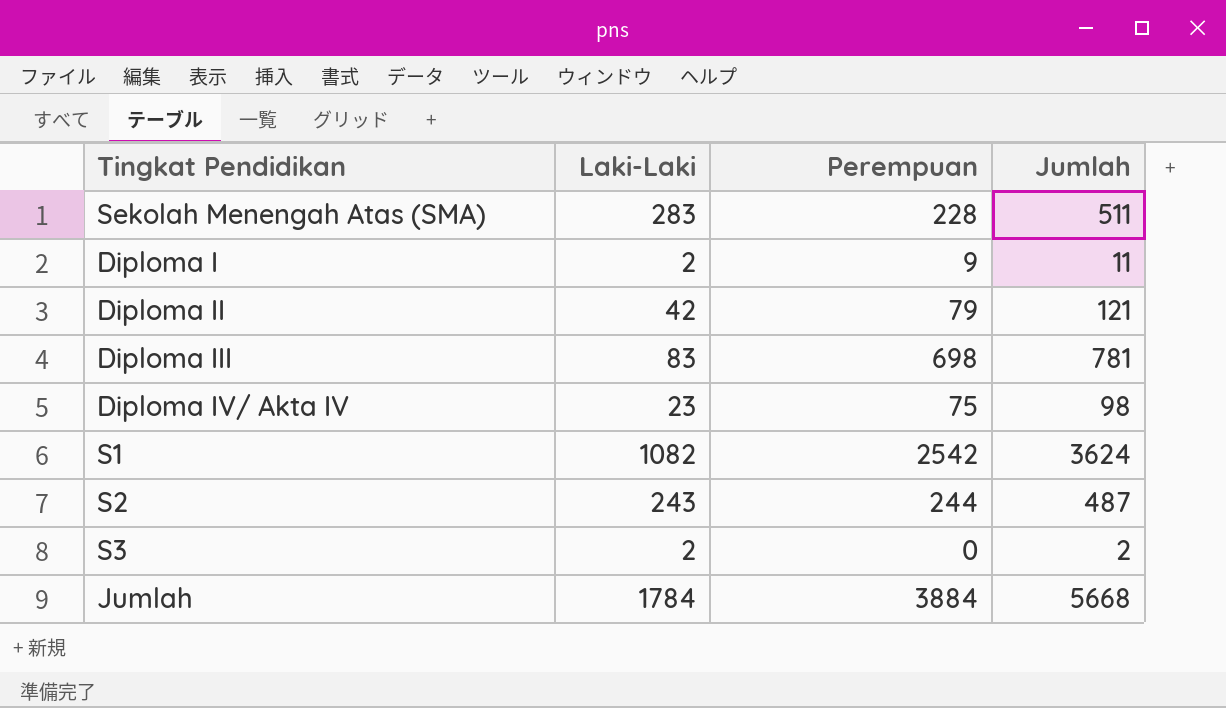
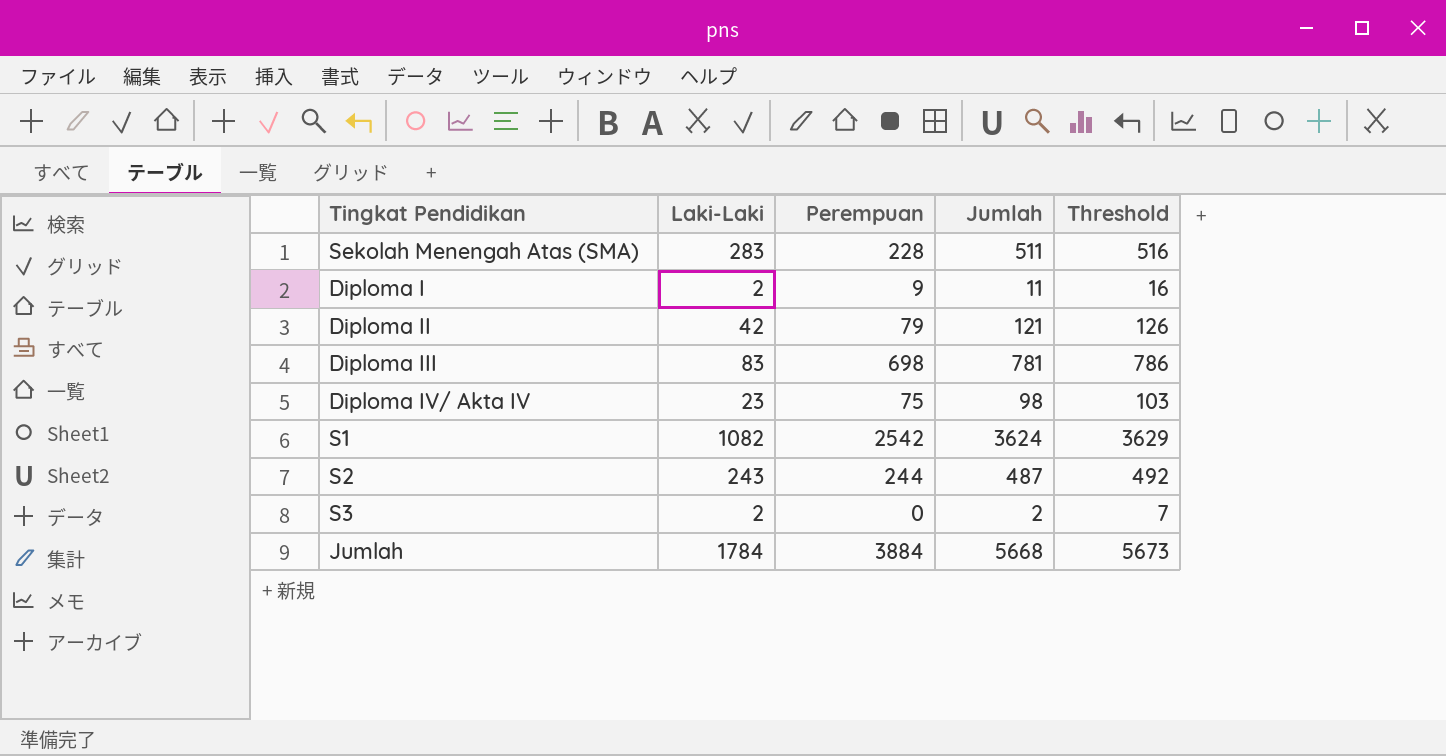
column Threshold | formula: none -> [Jumlah] + 5

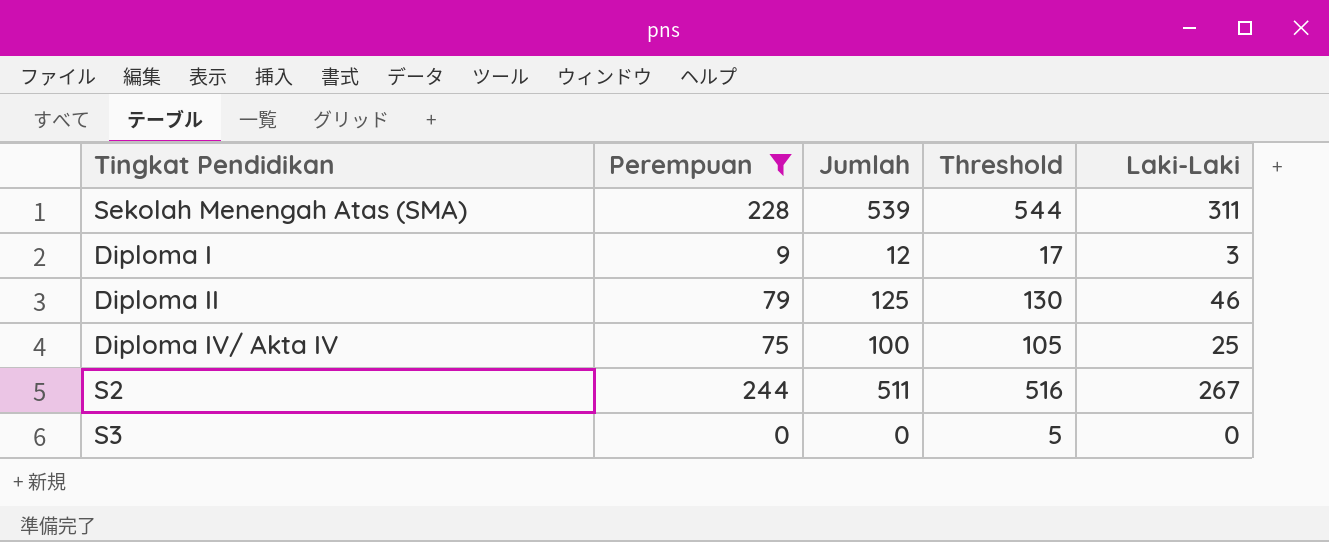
filter: none -> Perempuan <= 244
column Laki-Laki | position: 2 -> 5
Sekolah Menengah Atas (SMA) | Jumlah: 511 -> 539
Sekolah Menengah Atas (SMA) | Threshold: 516 -> 544
Sekolah Menengah Atas (SMA) | Laki-Laki: 283 -> 311
Diploma I | Jumlah: 11 -> 12
Diploma I | Threshold: 16 -> 17
Diploma I | Laki-Laki: 2 -> 3
Diploma II | Jumlah: 121 -> 125
Diploma II | Threshold: 126 -> 130
Diploma II | Laki-Laki: 42 -> 46
Diploma IV/ Akta IV | Jumlah: 98 -> 100
Diploma IV/ Akta IV | Threshold: 103 -> 105
Diploma IV/ Akta IV | Laki-Laki: 23 -> 25
S2 | Jumlah: 487 -> 511
S2 | Threshold: 492 -> 516
S2 | Laki-Laki: 243 -> 267
S3 | Jumlah: 2 -> 0
S3 | Threshold: 7 -> 5
S3 | Laki-Laki: 2 -> 0

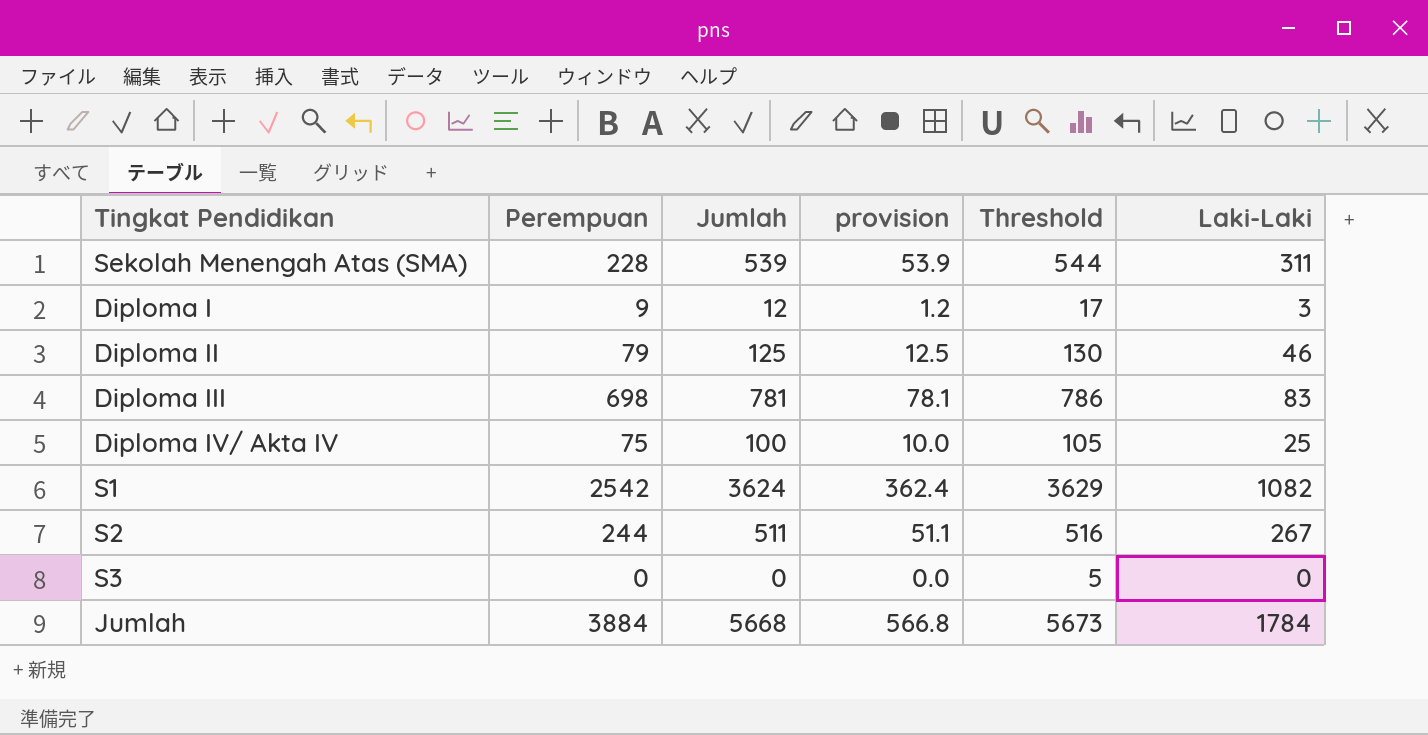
filter: Perempuan <= 244 -> none
column provision | formula: none -> [Jumlah] * 0.1

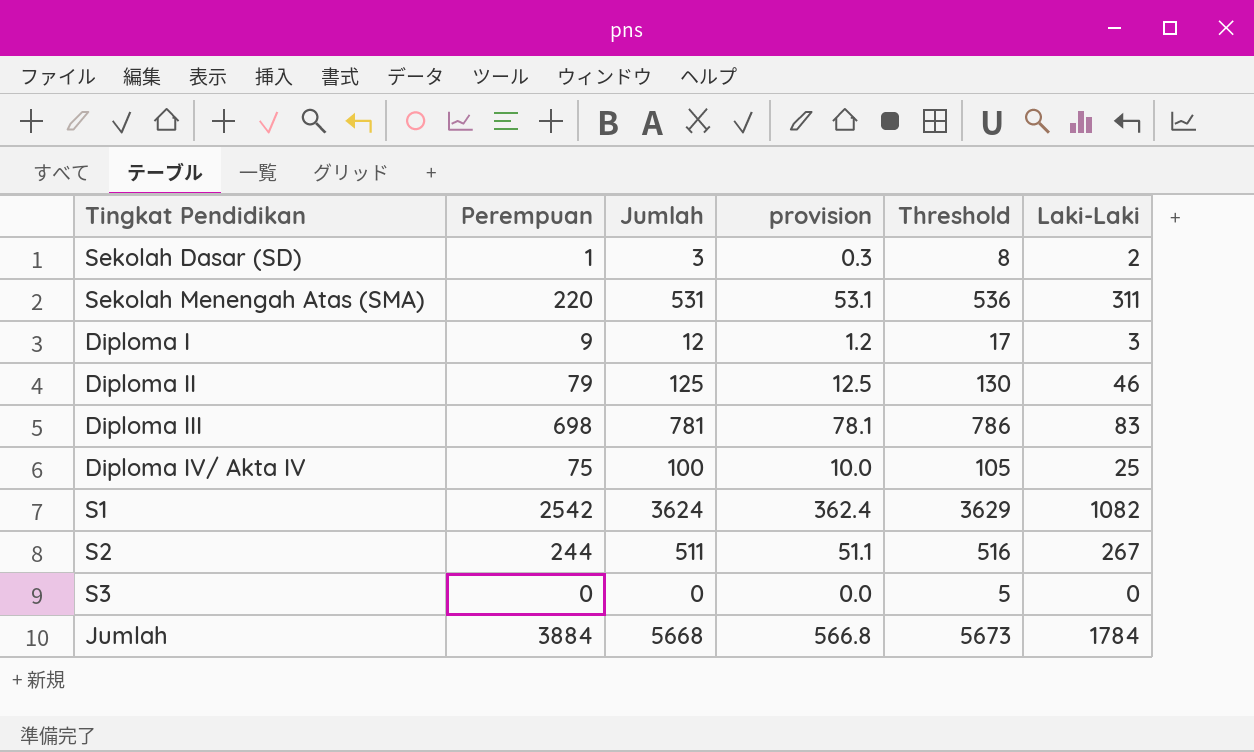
row Sekolah Dasar (SD): none -> 1 | 3 | 0.3 | 8 | 2
Sekolah Menengah Atas (SMA) | Perempuan: 228 -> 220
Sekolah Menengah Atas (SMA) | Jumlah: 539 -> 531
Sekolah Menengah Atas (SMA) | provision: 53.9 -> 53.1
Sekolah Menengah Atas (SMA) | Threshold: 544 -> 536

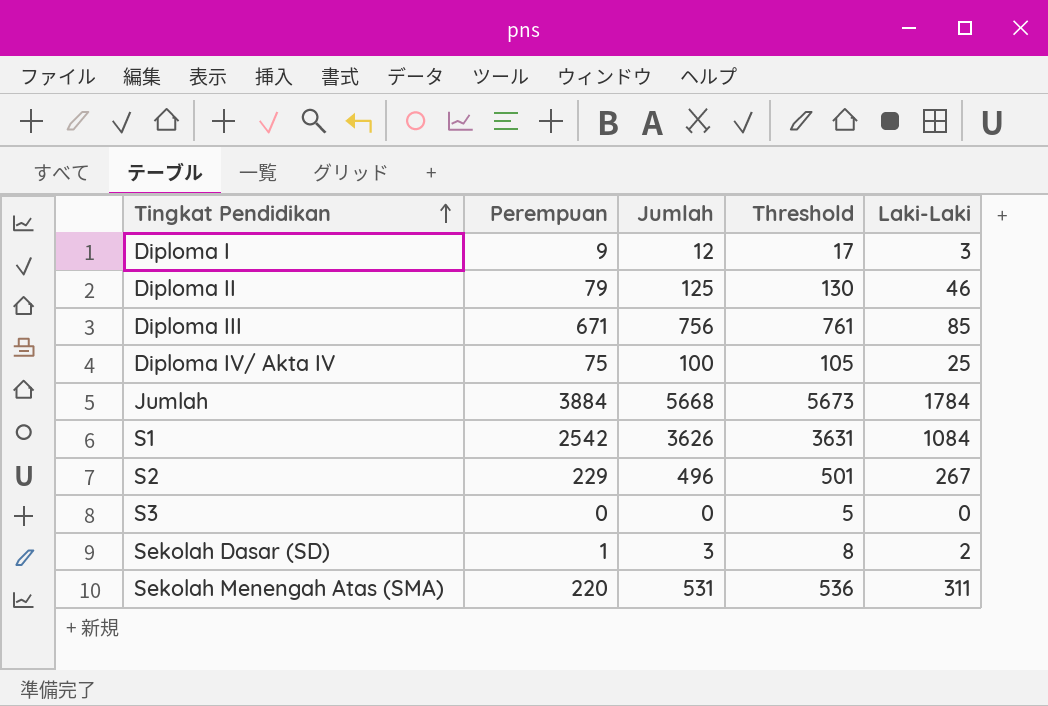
row order: none -> Tingkat Pendidikan ascending
column provision | formula: [Jumlah] * 0.1 -> none
Diploma III | Perempuan: 698 -> 671
Diploma III | Jumlah: 781 -> 756
Diploma III | Threshold: 786 -> 761
Diploma III | Laki-Laki: 83 -> 85
S1 | Jumlah: 3624 -> 3626
S1 | Threshold: 3629 -> 3631
S1 | Laki-Laki: 1082 -> 1084
S2 | Perempuan: 244 -> 229
S2 | Jumlah: 511 -> 496
S2 | Threshold: 516 -> 501

